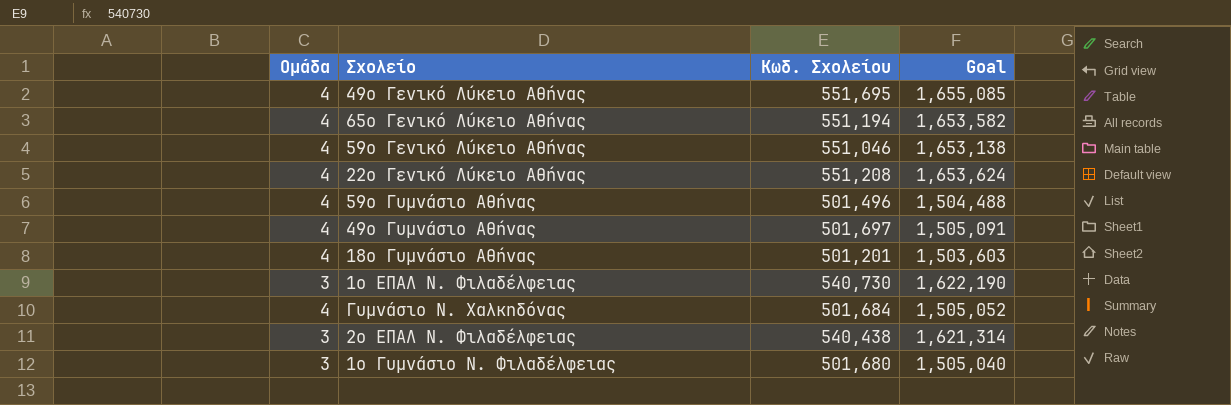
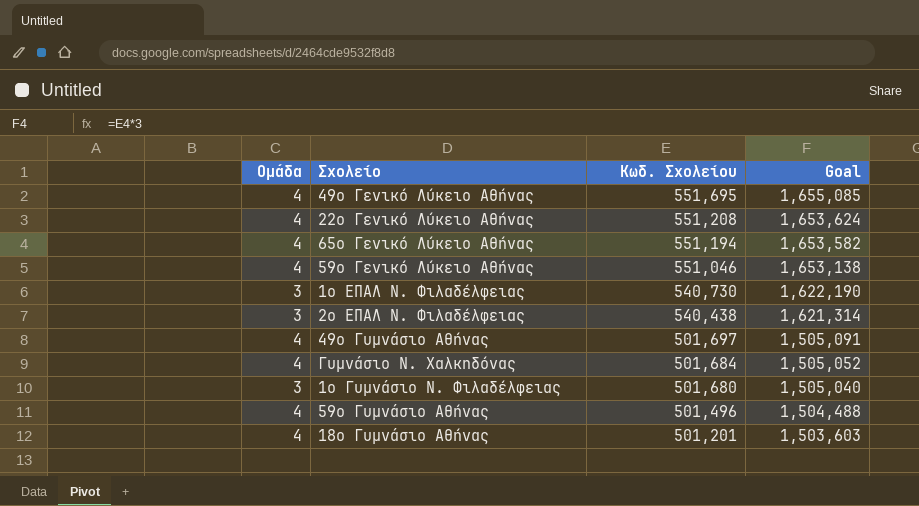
row order: none -> Κωδ. Σχολείου descending

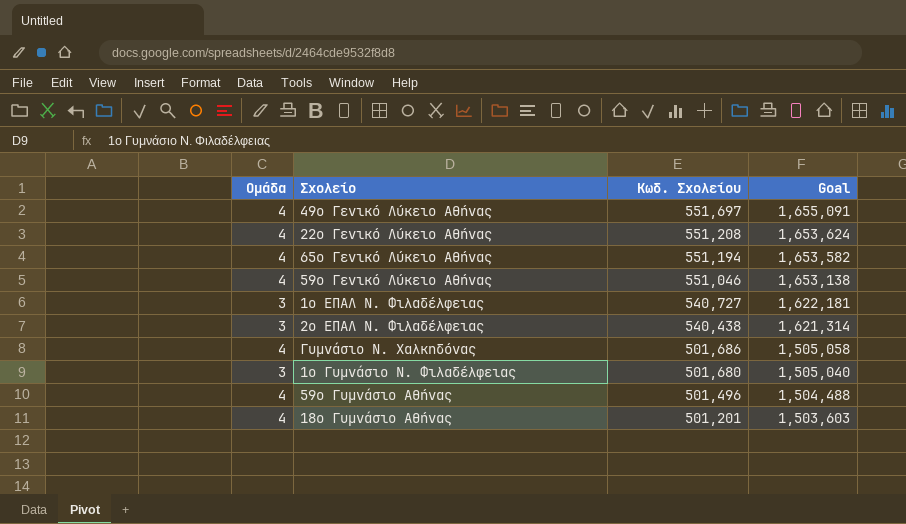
row 49ο Γυμνάσιο Αθήνας: 4 | 501,697 | 1,505,091 -> none
49ο Γενικό Λύκειο Αθήνας | Κωδ. Σχολείου: 551,695 -> 551,697
49ο Γενικό Λύκειο Αθήνας | Goal: 1,655,085 -> 1,655,091
1ο ΕΠΑΛ Ν. Φιλαδέλφειας | Κωδ. Σχολείου: 540,730 -> 540,727
1ο ΕΠΑΛ Ν. Φιλαδέλφειας | Goal: 1,622,190 -> 1,622,181
Γυμνάσιο Ν. Χαλκηδόνας | Κωδ. Σχολείου: 501,684 -> 501,686
Γυμνάσιο Ν. Χαλκηδόνας | Goal: 1,505,052 -> 1,505,058

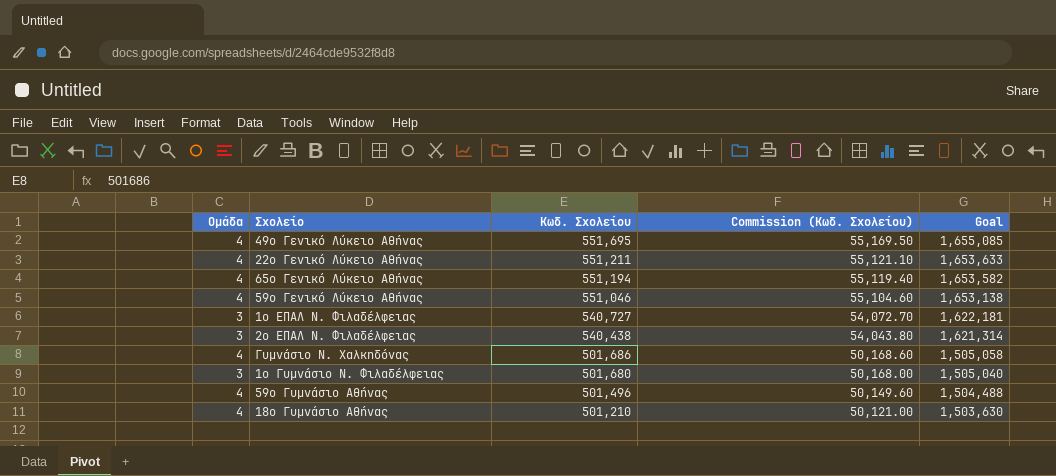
column Commission (Κωδ. Σχολείου) | formula: none -> [Κωδ. Σχολείου] * 0.1
49ο Γενικό Λύκειο Αθήνας | Κωδ. Σχολείου: 551,697 -> 551,695
49ο Γενικό Λύκειο Αθήνας | Goal: 1,655,091 -> 1,655,085
22ο Γενικό Λύκειο Αθήνας | Κωδ. Σχολείου: 551,208 -> 551,211
22ο Γενικό Λύκειο Αθήνας | Goal: 1,653,624 -> 1,653,633
18ο Γυμνάσιο Αθήνας | Κωδ. Σχολείου: 501,201 -> 501,210
18ο Γυμνάσιο Αθήνας | Goal: 1,503,603 -> 1,503,630

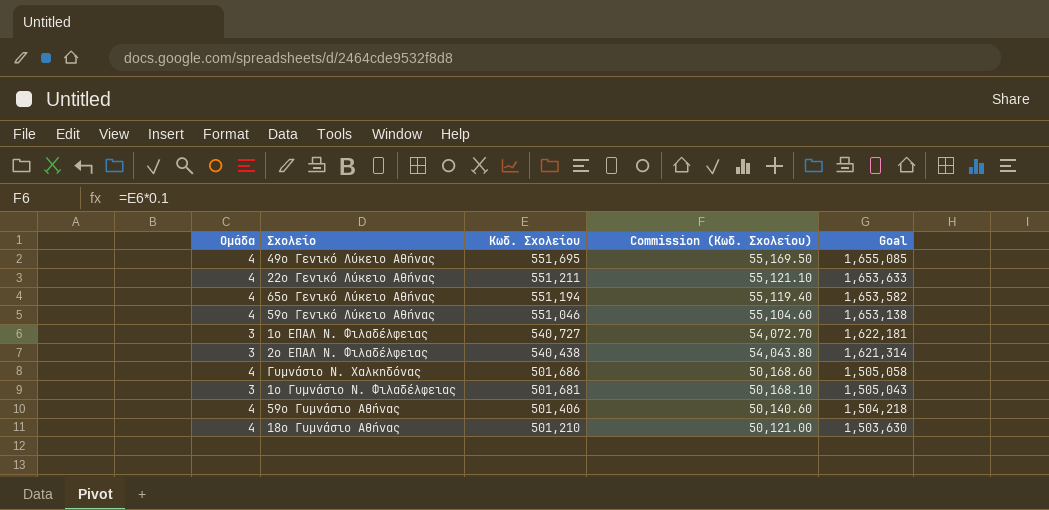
1ο Γυμνάσιο Ν. Φιλαδέλφειας | Κωδ. Σχολείου: 501,680 -> 501,681
1ο Γυμνάσιο Ν. Φιλαδέλφειας | Commission (Κωδ. Σχολείου): 50,168.00 -> 50,168.10
1ο Γυμνάσιο Ν. Φιλαδέλφειας | Goal: 1,505,040 -> 1,505,043
59ο Γυμνάσιο Αθήνας | Κωδ. Σχολείου: 501,496 -> 501,406
59ο Γυμνάσιο Αθήνας | Commission (Κωδ. Σχολείου): 50,149.60 -> 50,140.60
59ο Γυμνάσιο Αθήνας | Goal: 1,504,488 -> 1,504,218

